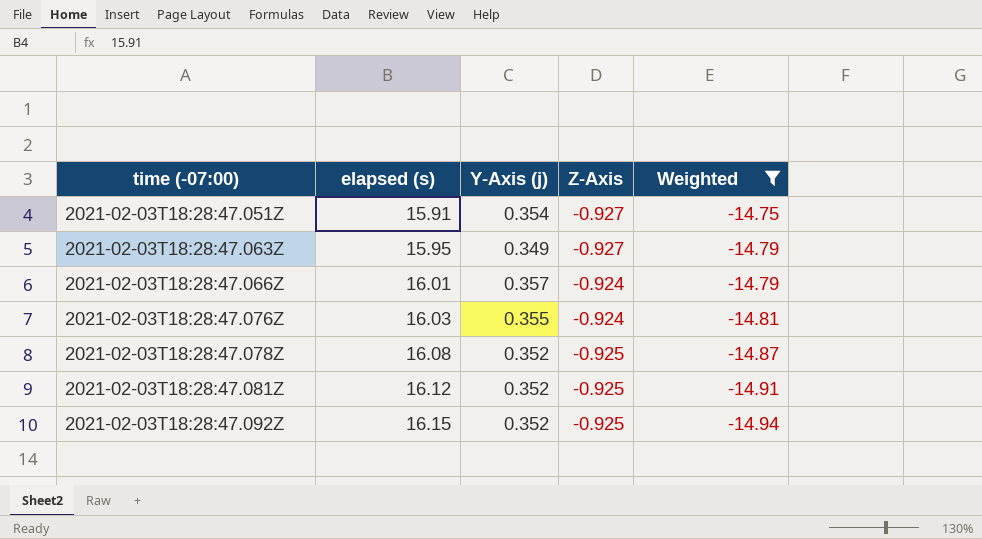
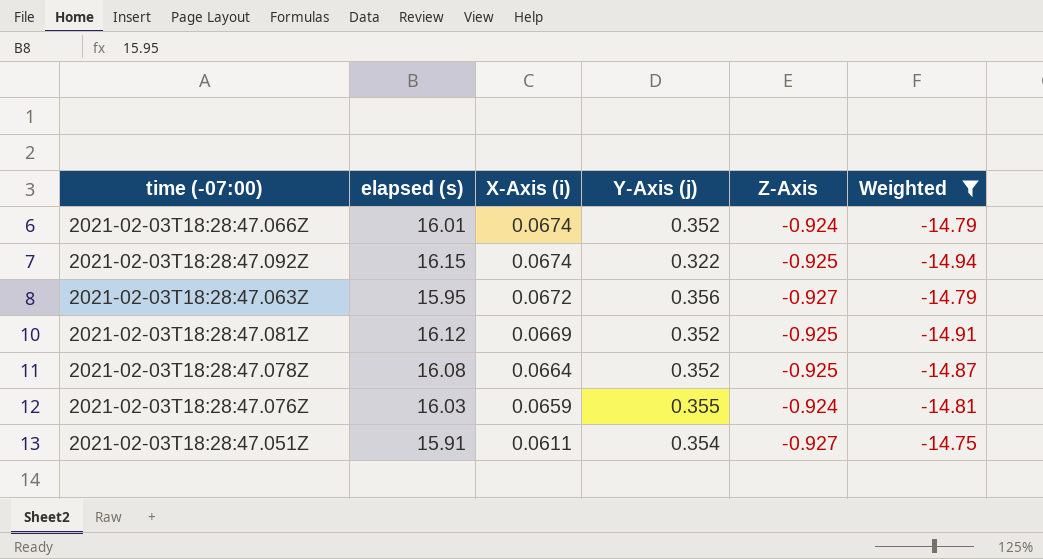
row order: time (-07:00) ascending -> X-Axis (i) descending
column X-Axis (i) | position: none -> 3
2021-02-03T18:28:47.066Z | Y-Axis (j): 0.357 -> 0.352
2021-02-03T18:28:47.092Z | Y-Axis (j): 0.352 -> 0.322
2021-02-03T18:28:47.063Z | Y-Axis (j): 0.349 -> 0.356

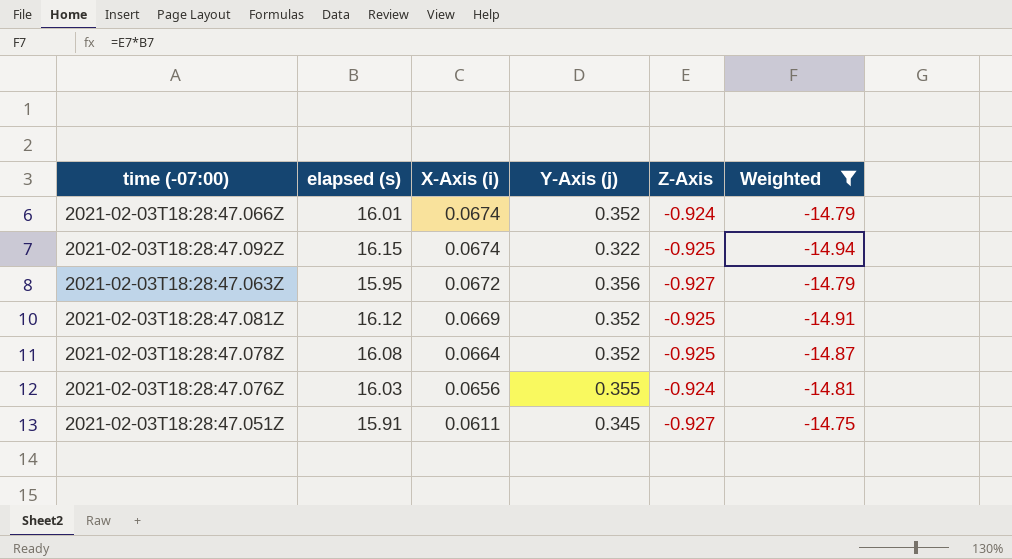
2021-02-03T18:28:47.076Z | X-Axis (i): 0.0659 -> 0.0656
2021-02-03T18:28:47.051Z | Y-Axis (j): 0.354 -> 0.345

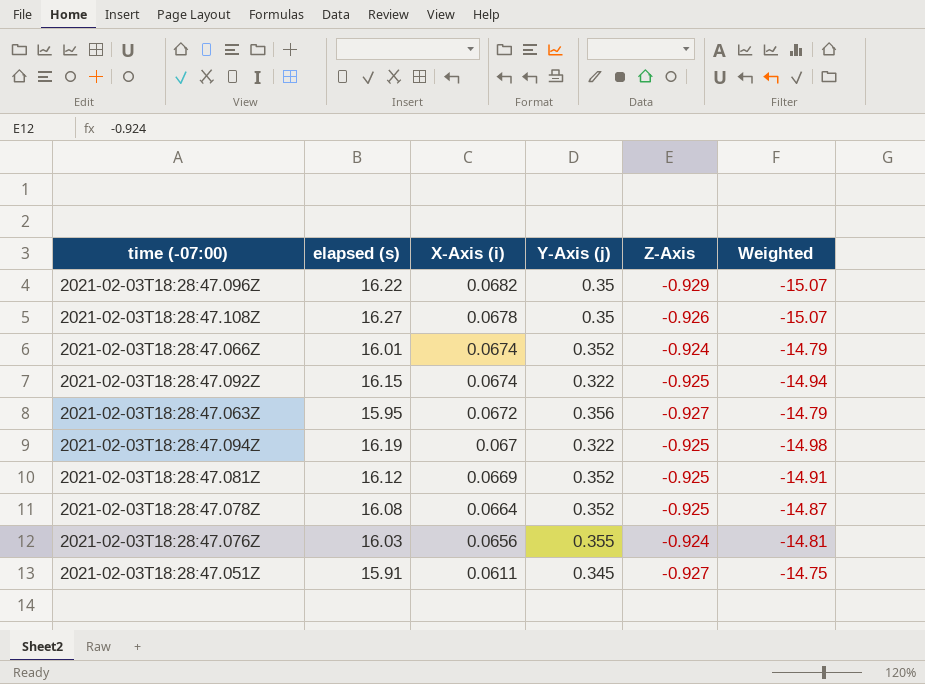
filter: Weighted >= -14.94 -> none

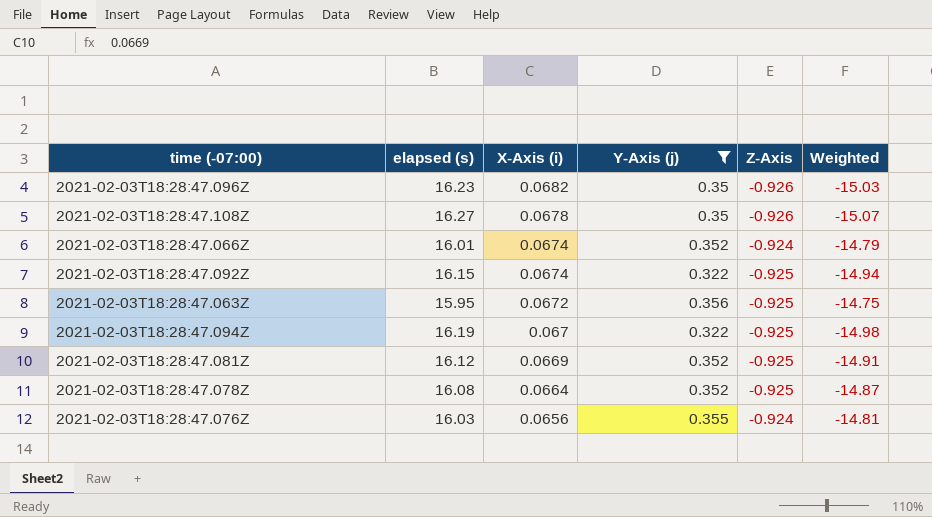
filter: none -> Y-Axis (j) != 0.345
2021-02-03T18:28:47.096Z | elapsed (s): 16.22 -> 16.23
2021-02-03T18:28:47.096Z | Z-Axis: -0.929 -> -0.926
2021-02-03T18:28:47.096Z | Weighted: -15.07 -> -15.03
2021-02-03T18:28:47.063Z | Z-Axis: -0.927 -> -0.925
2021-02-03T18:28:47.063Z | Weighted: -14.79 -> -14.75

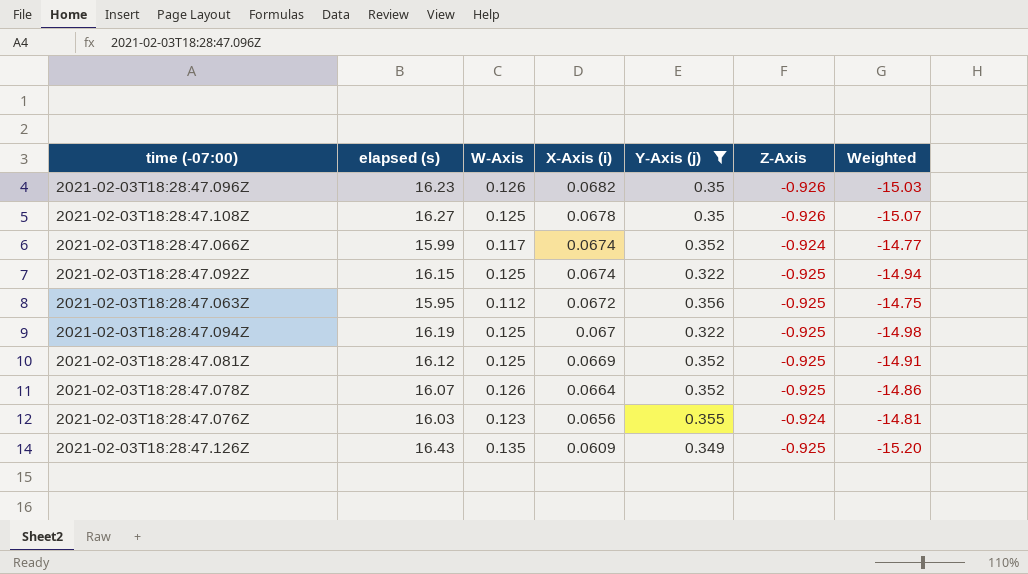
column W-Axis | position: none -> 3
2021-02-03T18:28:47.066Z | elapsed (s): 16.01 -> 15.99
2021-02-03T18:28:47.066Z | Weighted: -14.79 -> -14.77
2021-02-03T18:28:47.078Z | elapsed (s): 16.08 -> 16.07
2021-02-03T18:28:47.078Z | Weighted: -14.87 -> -14.86
row 2021-02-03T18:28:47.126Z: none -> 16.43 | 0.135 | 0.0609 | 0.349 | -0.925 | -15.20

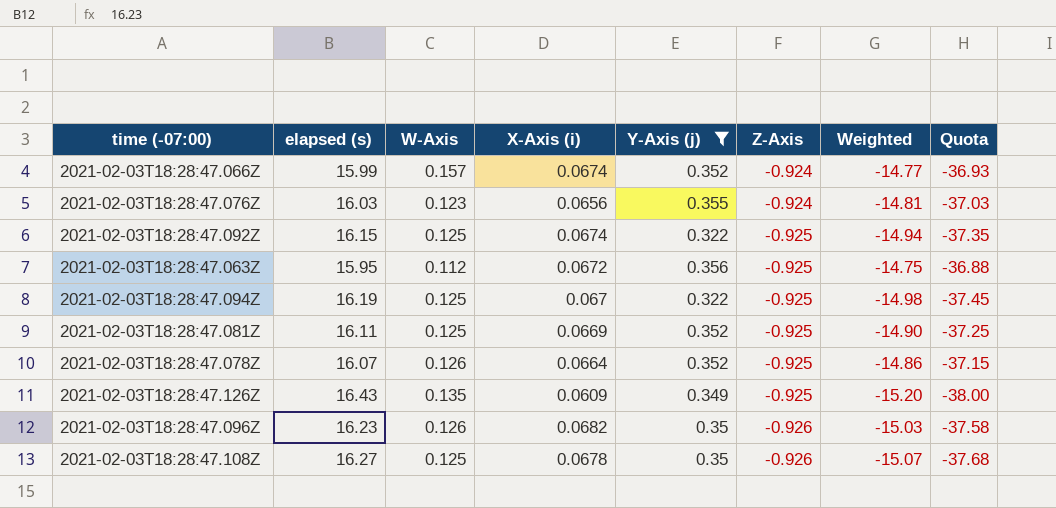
row order: X-Axis (i) descending -> Z-Axis descending
column Quota | formula: none -> [Weighted] * 2.5
2021-02-03T18:28:47.066Z | W-Axis: 0.117 -> 0.157
2021-02-03T18:28:47.081Z | elapsed (s): 16.12 -> 16.11
2021-02-03T18:28:47.081Z | Weighted: -14.91 -> -14.90

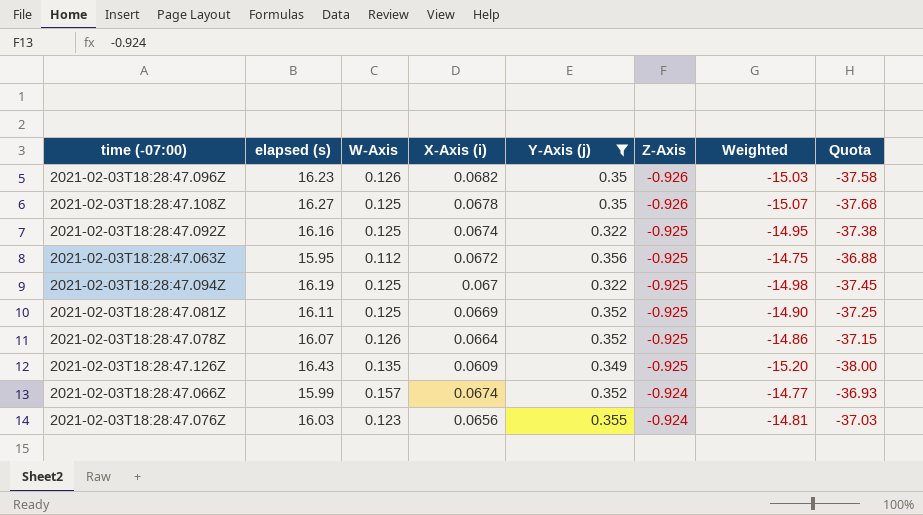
row order: Z-Axis descending -> Z-Axis ascending
2021-02-03T18:28:47.092Z | elapsed (s): 16.15 -> 16.16
2021-02-03T18:28:47.092Z | Weighted: -14.94 -> -14.95
2021-02-03T18:28:47.092Z | Quota: -37.35 -> -37.38

